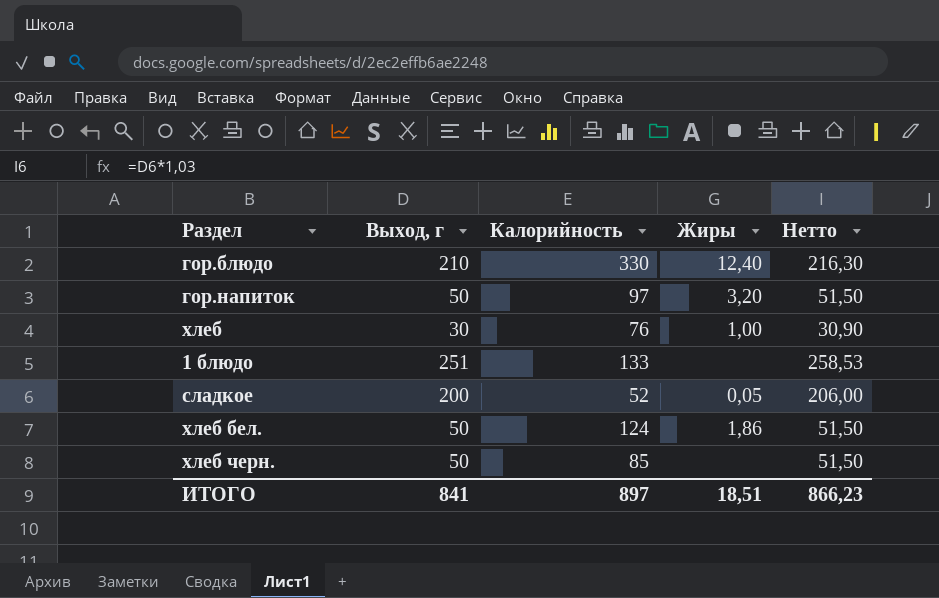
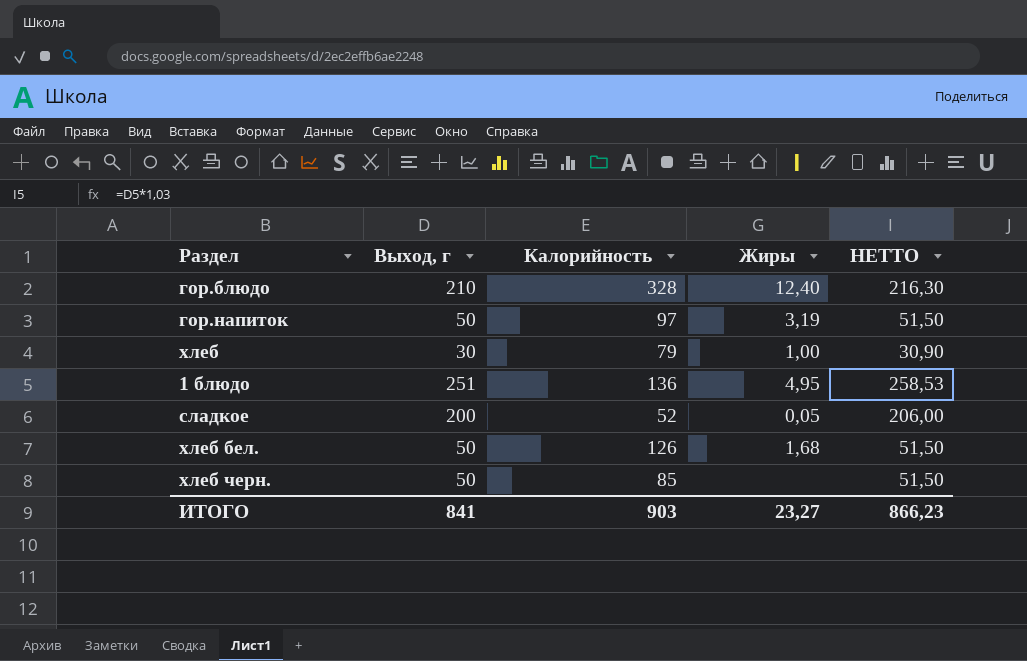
column name: Нетто -> НЕТТО
гор.блюдо | Калорийность: 330 -> 328
гор.напиток | Жиры: 3,20 -> 3,19
хлеб | Калорийность: 76 -> 79
1 блюдо | Калорийность: 133 -> 136
1 блюдо | Жиры: none -> 4,95
хлеб бел. | Калорийность: 124 -> 126
хлеб бел. | Жиры: 1,86 -> 1,68
ИТОГО | Калорийность: 897 -> 903
ИТОГО | Жиры: 18,51 -> 23,27

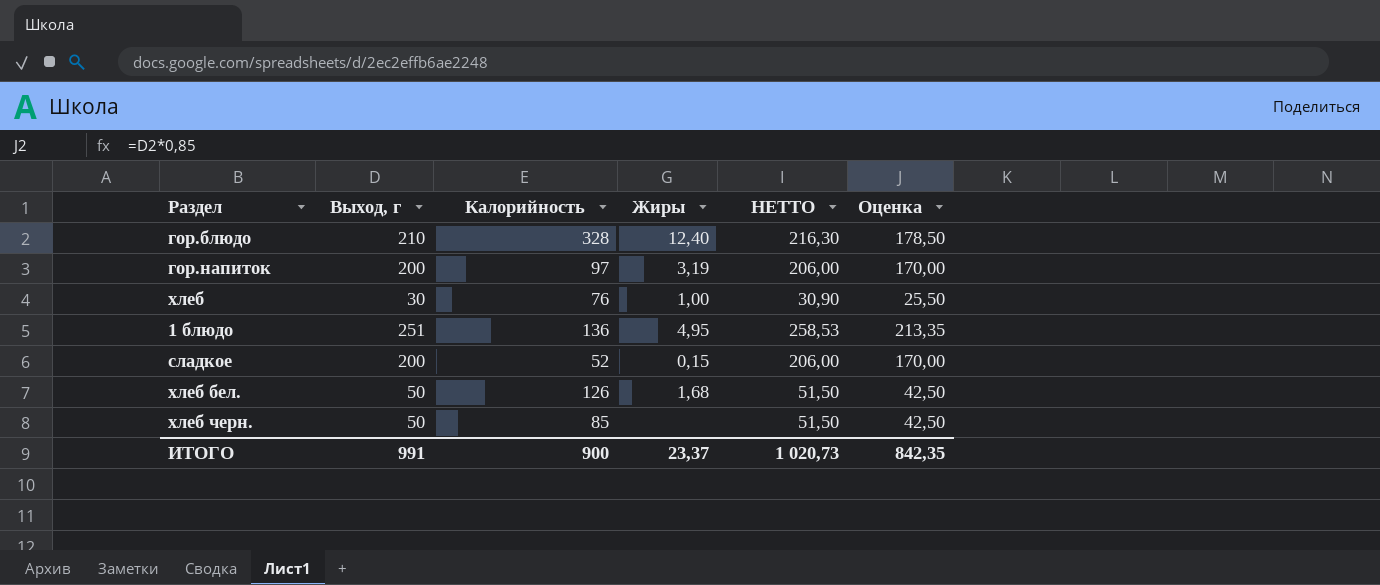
column Оценка | formula: none -> [Выход, г] * 0,85
гор.напиток | Выход, г: 50 -> 200
гор.напиток | НЕТТО: 51,50 -> 206,00
хлеб | Калорийность: 79 -> 76
сладкое | Жиры: 0,05 -> 0,15
ИТОГО | Выход, г: 841 -> 991
ИТОГО | Калорийность: 903 -> 900
ИТОГО | Жиры: 23,27 -> 23,37
ИТОГО | НЕТТО: 866,23 -> 1 020,73

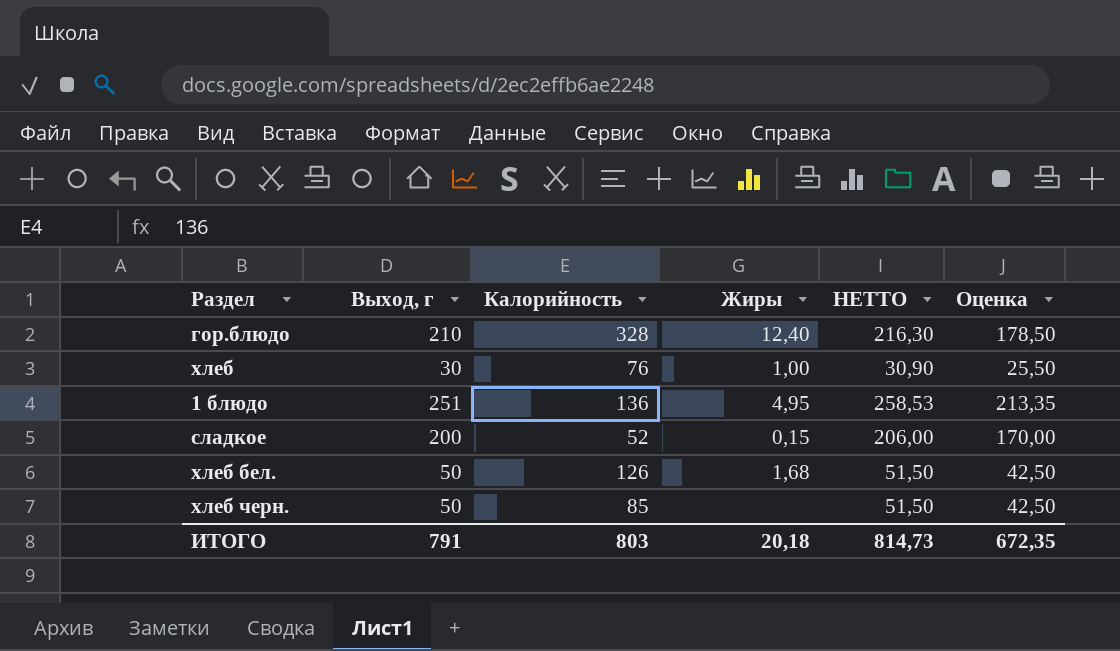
row гор.напиток: 200 | 97 | 3,19 | 206,00 | 170,00 -> none
ИТОГО | Выход, г: 991 -> 791
ИТОГО | Калорийность: 900 -> 803
ИТОГО | Жиры: 23,37 -> 20,18
ИТОГО | НЕТТО: 1 020,73 -> 814,73
ИТОГО | Оценка: 842,35 -> 672,35

